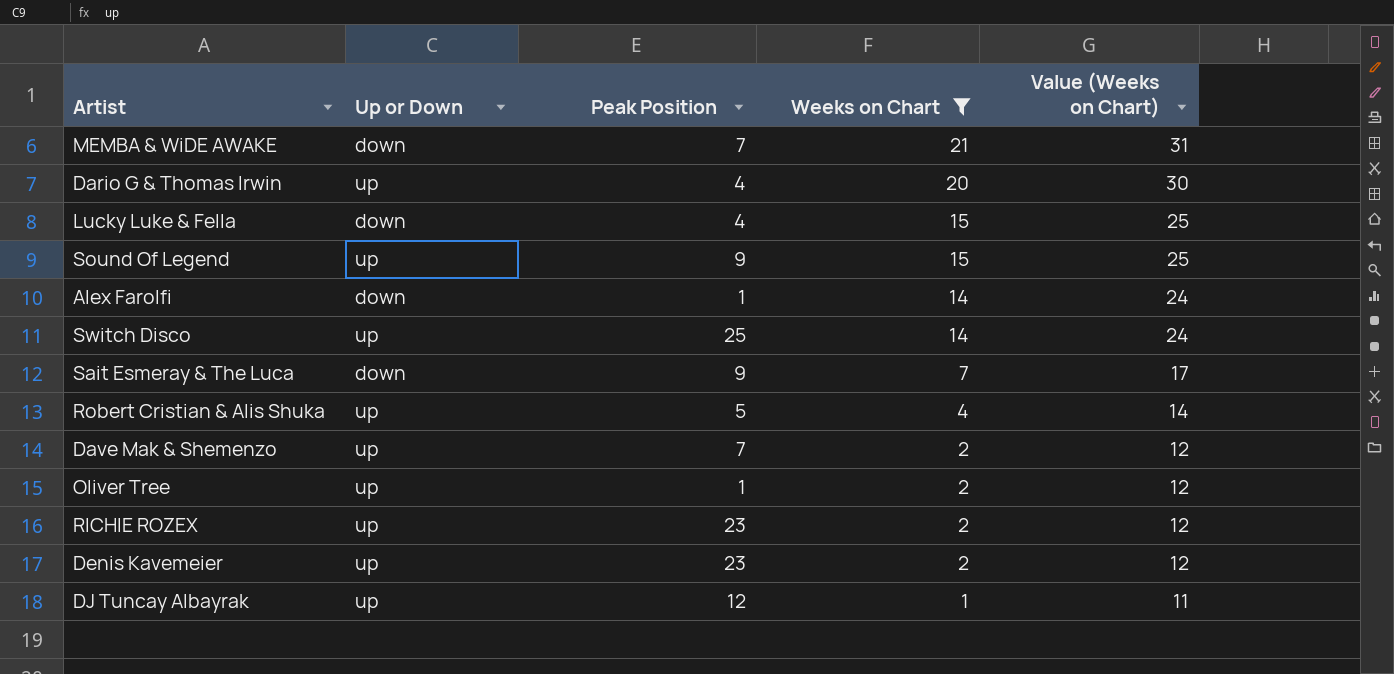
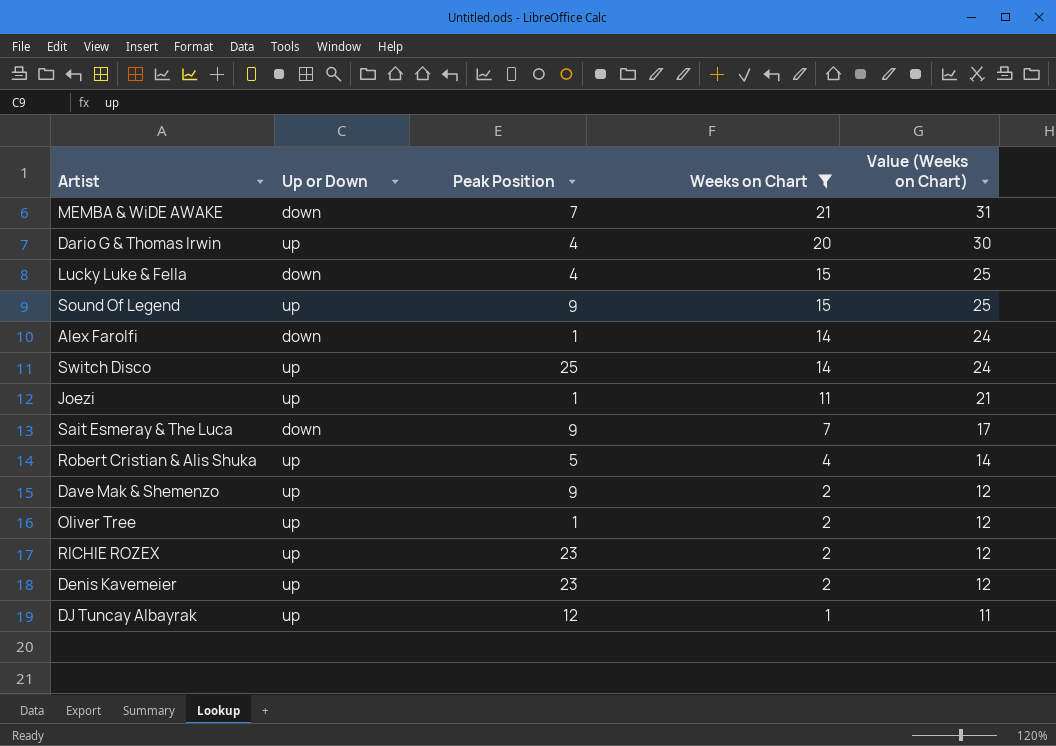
row Joezi: none -> up | 1 | 11 | 21
Dave Mak & Shemenzo | Peak Position: 7 -> 9

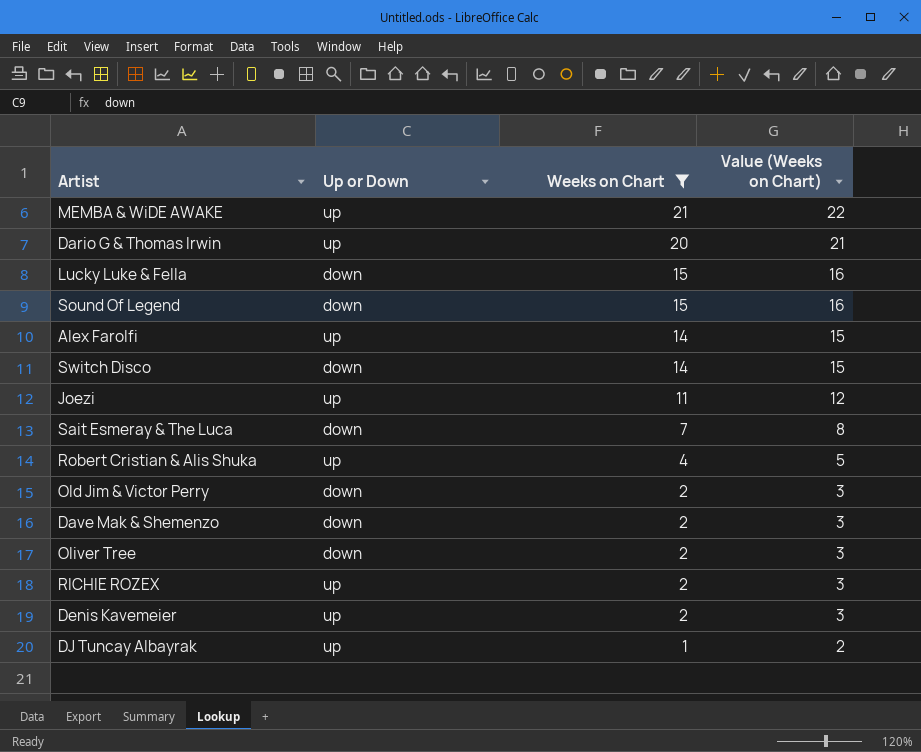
column Peak Position | position: 3 -> none
column Value (Weeks on Chart) | formula: [Weeks on Chart] + 10 -> [Weeks on Chart] + 1
MEMBA & WiDE AWAKE | Up or Down: down -> up
Sound Of Legend | Up or Down: up -> down
Alex Farolfi | Up or Down: down -> up
Switch Disco | Up or Down: up -> down
row Old Jim & Victor Perry: none -> down | 2 | 3
Dave Mak & Shemenzo | Up or Down: up -> down
Oliver Tree | Up or Down: up -> down

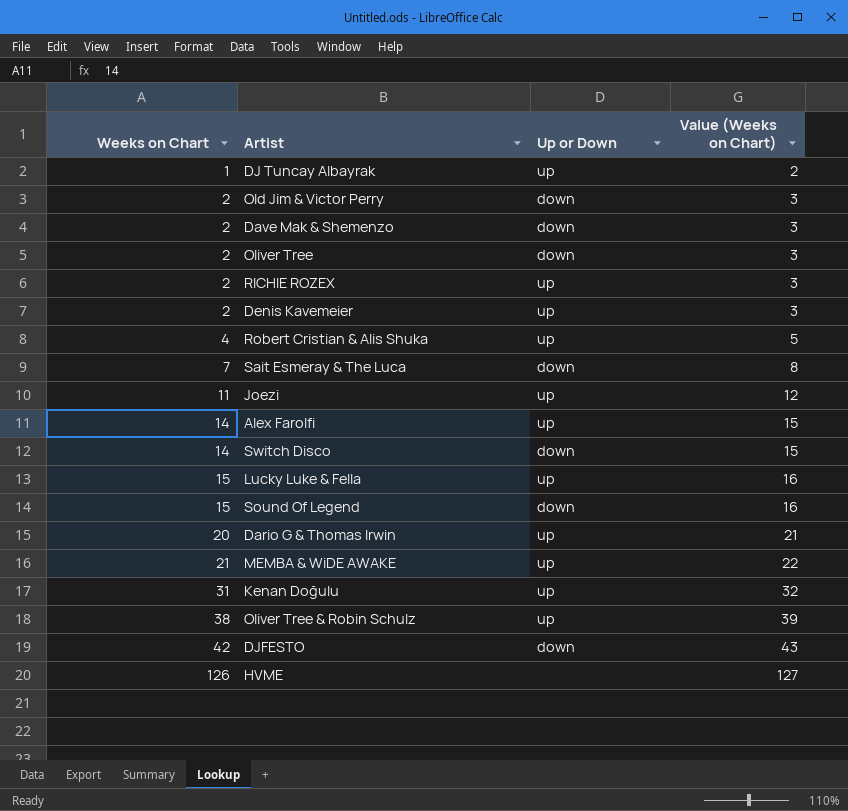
filter: Weeks on Chart <= 21 -> none
row order: Weeks on Chart descending -> Weeks on Chart ascending
column Weeks on Chart | position: 3 -> 1
Lucky Luke & Fella | Up or Down: down -> up

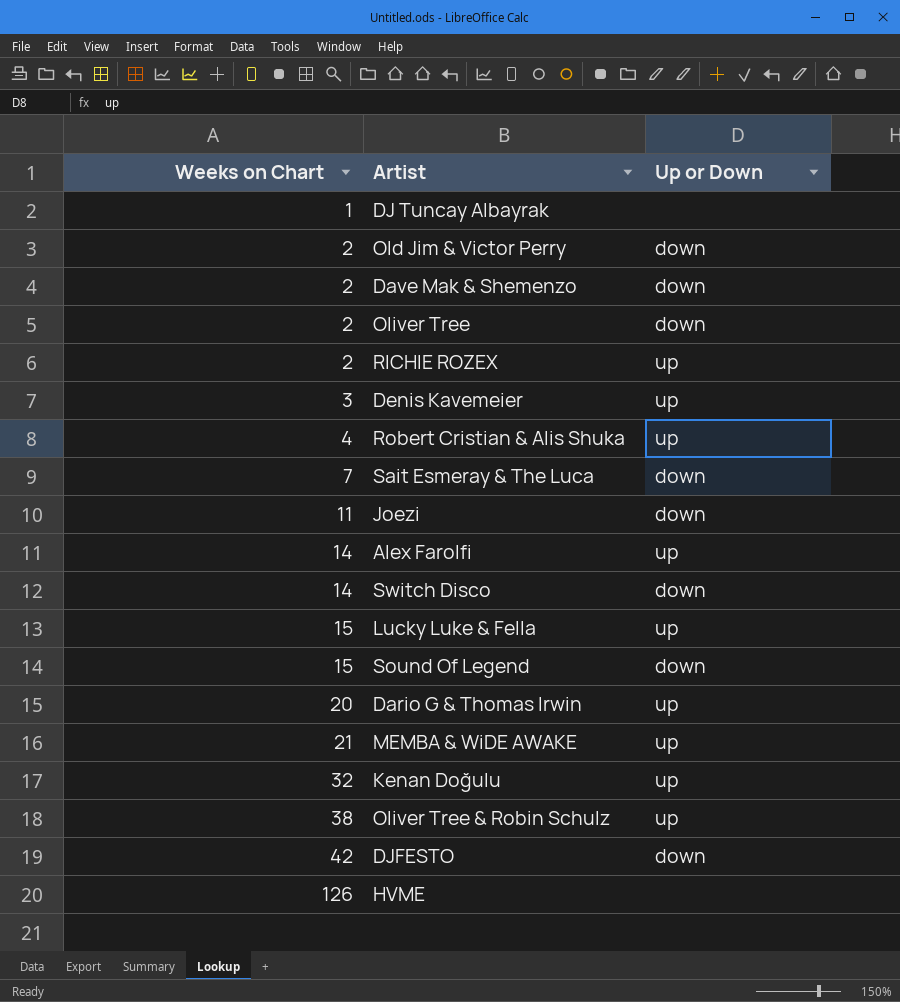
column Value (Weeks on Chart) | formula: [Weeks on Chart] + 1 -> none
DJ Tuncay Albayrak | Up or Down: up -> none
Denis Kavemeier | Weeks on Chart: 2 -> 3
Joezi | Up or Down: up -> down
Kenan Doğulu | Weeks on Chart: 31 -> 32

